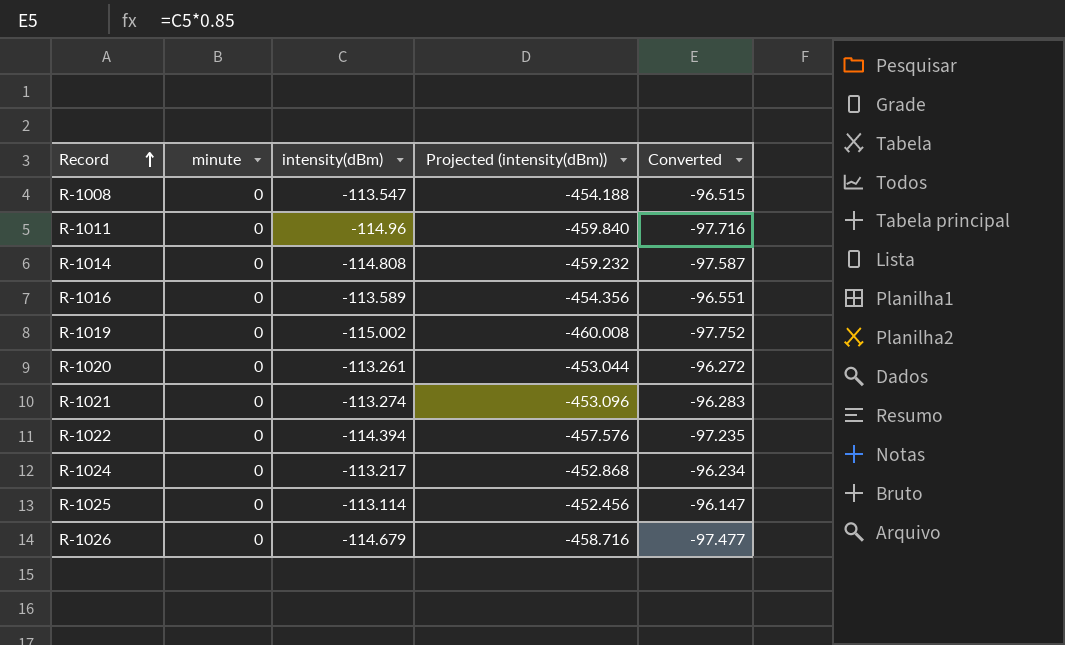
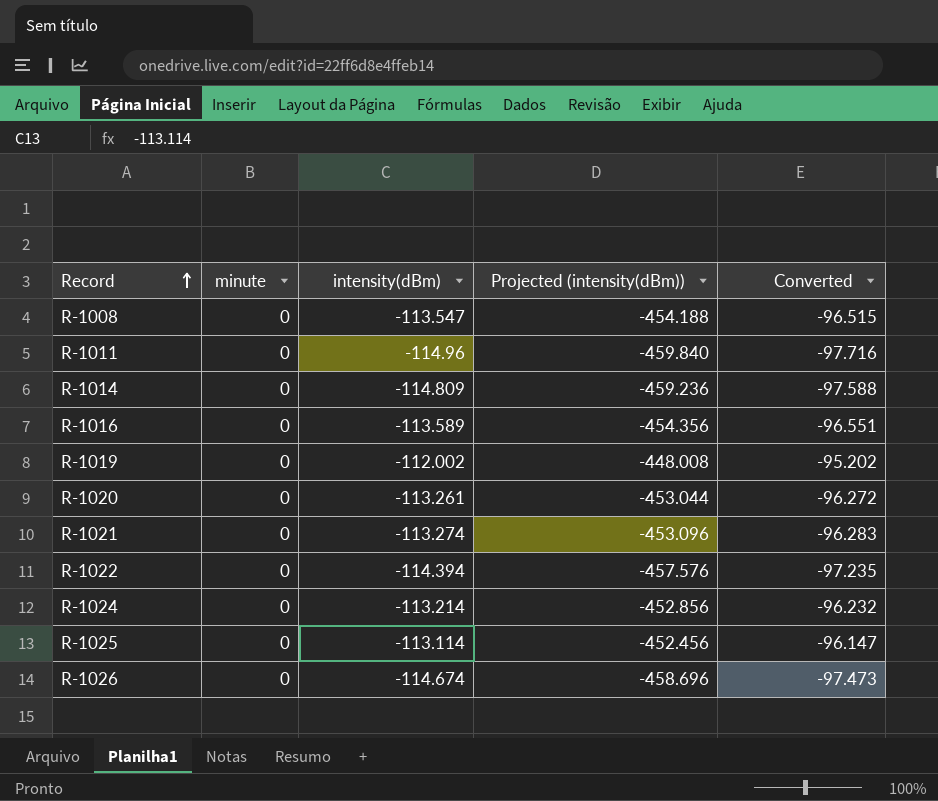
R-1014 | intensity(dBm): -114.808 -> -114.809
R-1014 | Projected (intensity(dBm)): -459.232 -> -459.236
R-1014 | Converted: -97.587 -> -97.588
R-1019 | intensity(dBm): -115.002 -> -112.002
R-1019 | Projected (intensity(dBm)): -460.008 -> -448.008
R-1019 | Converted: -97.752 -> -95.202
R-1024 | intensity(dBm): -113.217 -> -113.214
R-1024 | Projected (intensity(dBm)): -452.868 -> -452.856
R-1024 | Converted: -96.234 -> -96.232
R-1026 | intensity(dBm): -114.679 -> -114.674
R-1026 | Projected (intensity(dBm)): -458.716 -> -458.696
R-1026 | Converted: -97.477 -> -97.473

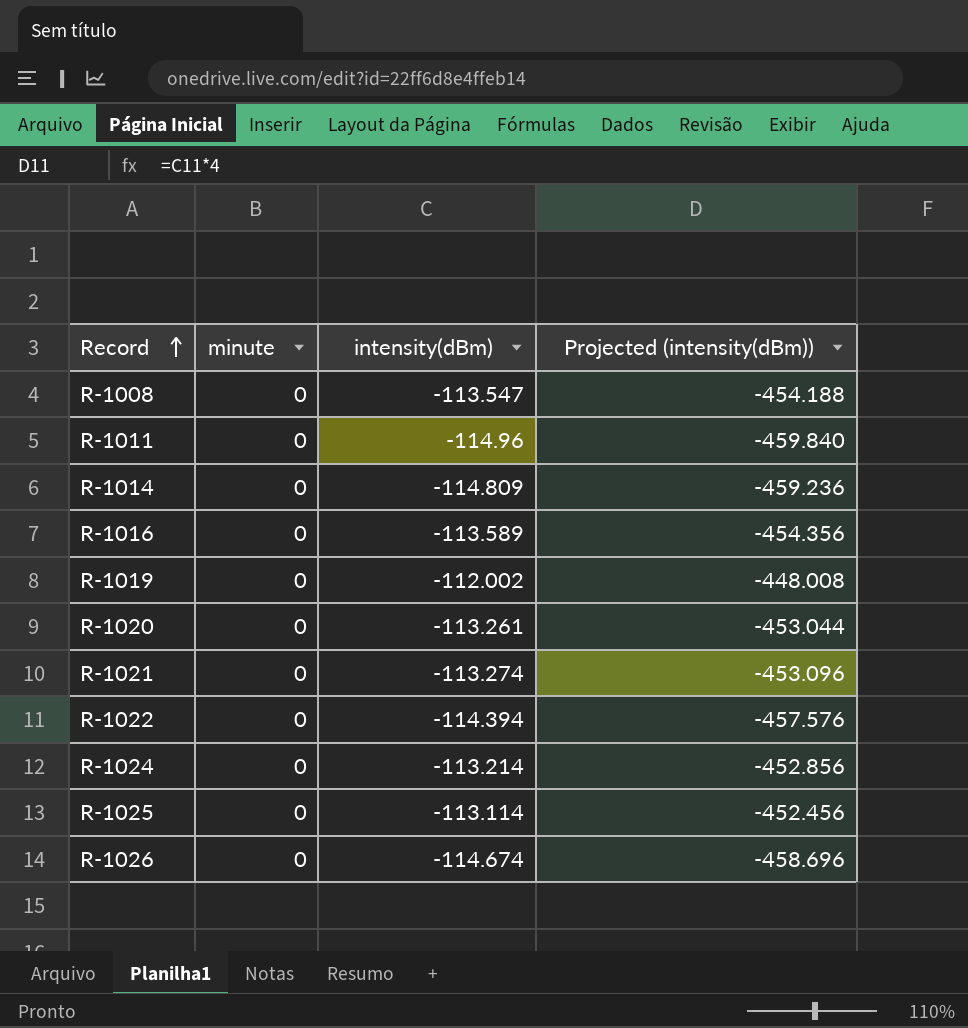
column Converted | formula: [intensity(dBm)] * 0.85 -> none

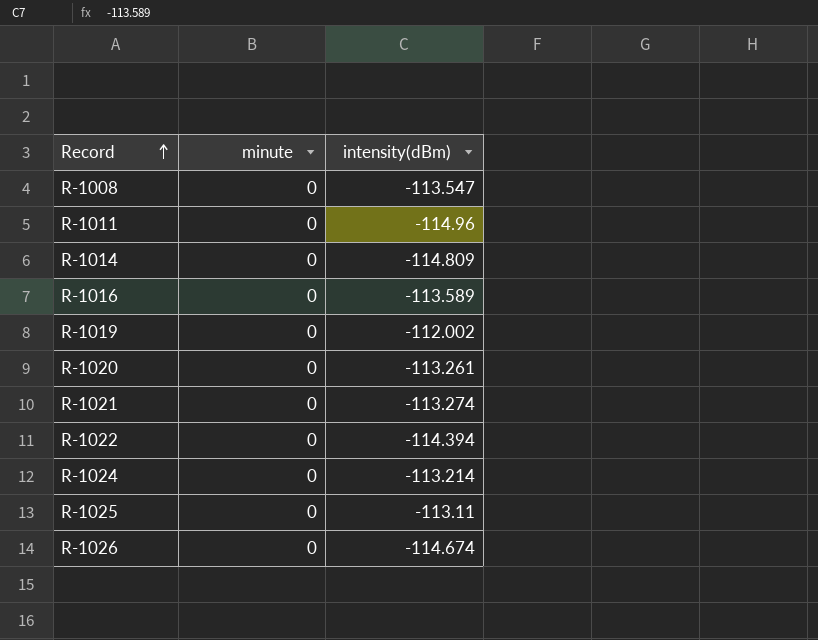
column Projected (intensity(dBm)) | formula: [intensity(dBm)] * 4 -> none
R-1025 | intensity(dBm): -113.114 -> -113.11

